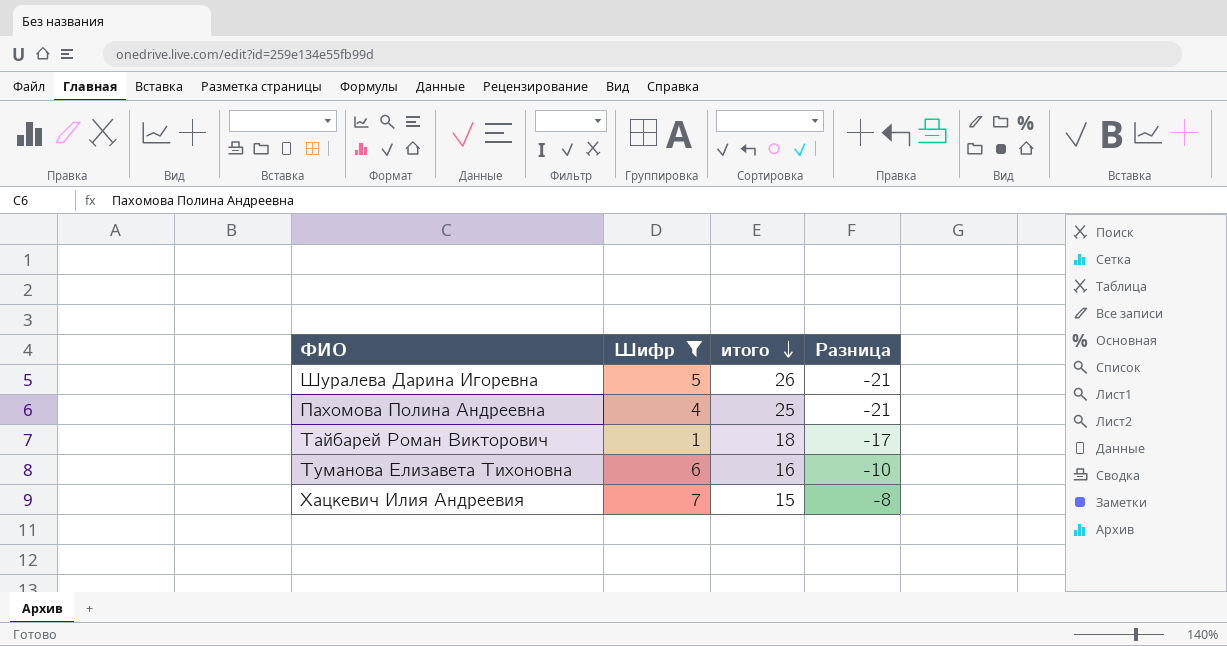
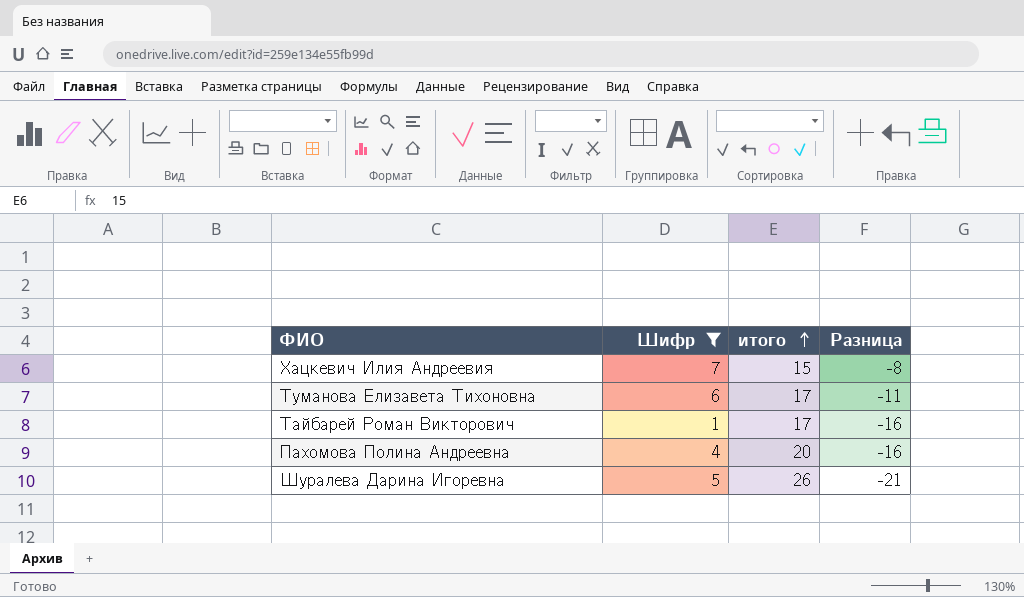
row order: итого descending -> итого ascending
Туманова Елизавета Тихоновна | итого: 16 -> 17
Туманова Елизавета Тихоновна | Разница: -10 -> -11
Тайбарей Роман Викторович | итого: 18 -> 17
Тайбарей Роман Викторович | Разница: -17 -> -16
Пахомова Полина Андреевна | итого: 25 -> 20
Пахомова Полина Андреевна | Разница: -21 -> -16

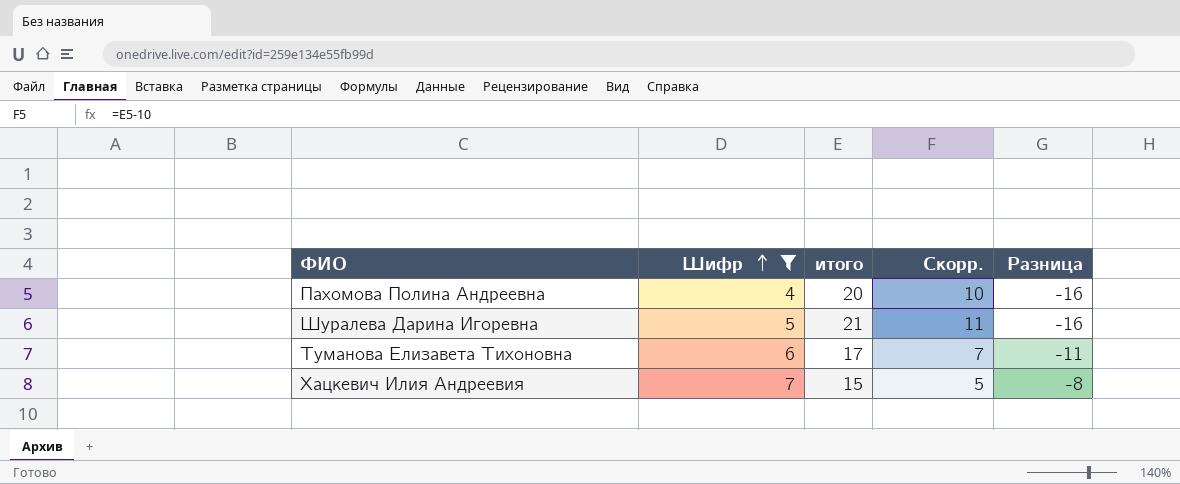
row order: итого ascending -> Шифр ascending
column Скорр. | formula: none -> [итого] - 10
row Тайбарей Роман Викторович: 1 | 17 | -16 -> none
Шуралева Дарина Игоревна | итого: 26 -> 21
Шуралева Дарина Игоревна | Разница: -21 -> -16

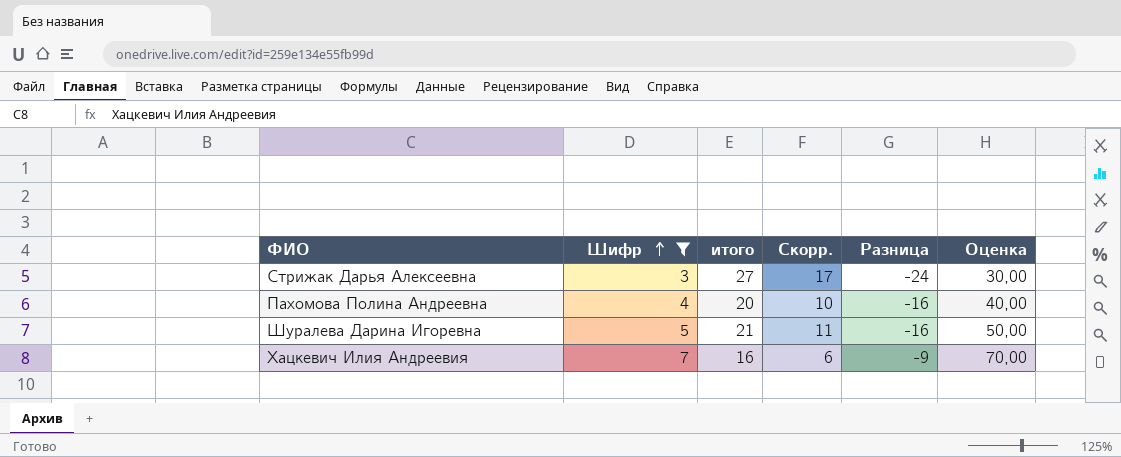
column Оценка | formula: none -> [Шифр] * 10
row Туманова Елизавета Тихоновна: 6 | 17 | 7 | -11 -> none
row Стрижак Дарья Алексеевна: none -> 3 | 27 | 17 | -24 | 30,00
Хацкевич Илия Андреевия | итого: 15 -> 16
Хацкевич Илия Андреевия | Скорр.: 5 -> 6
Хацкевич Илия Андреевия | Разница: -8 -> -9

